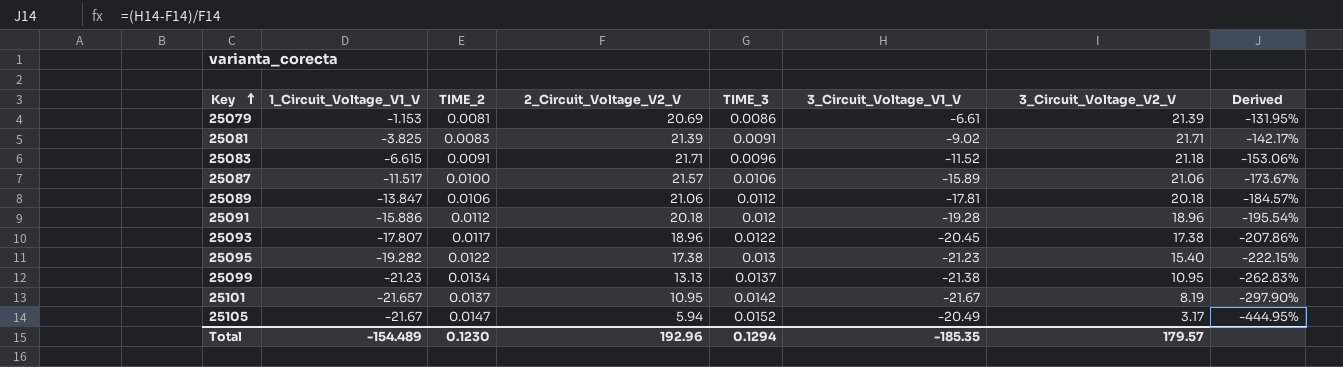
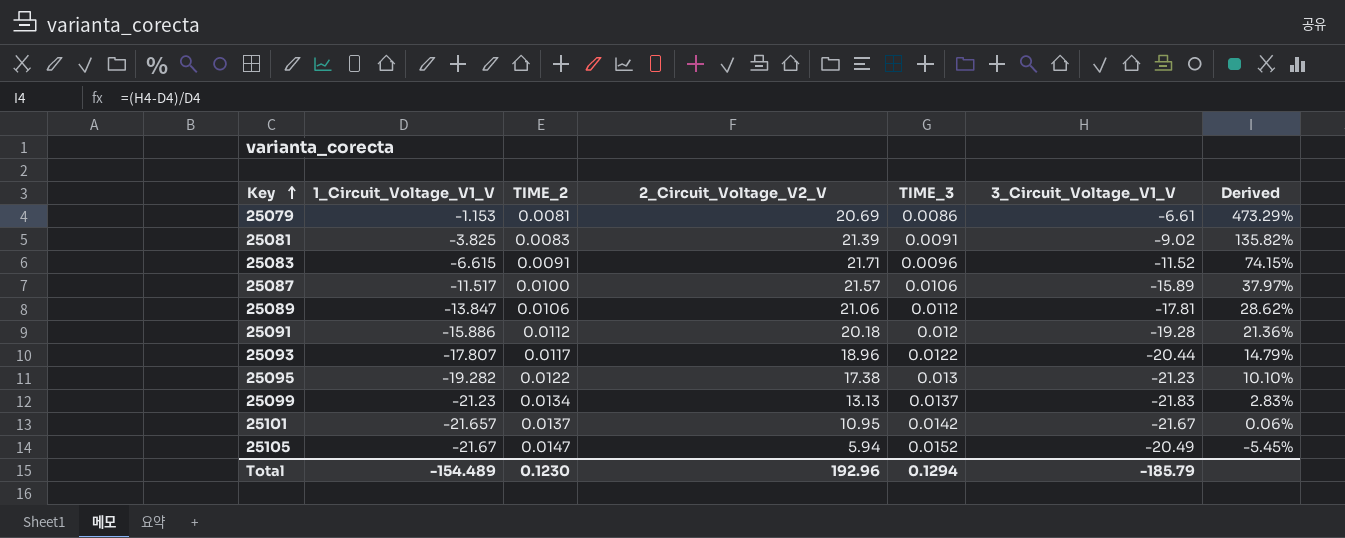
column 3_Circuit_Voltage_V2_V | position: 7 -> none
column Derived | formula: ([3_Circuit_Voltage_V1_V] - [2_Circuit_Voltage_V2_V]) / [2_Circuit_Voltage_V2_V] -> ([3_Circuit_Voltage_V1_V] - [1_Circuit_Voltage_V1_V]) / [1_Circuit_Voltage_V1_V]
25093 | 3_Circuit_Voltage_V1_V: -20.45 -> -20.44
25099 | 3_Circuit_Voltage_V1_V: -21.38 -> -21.83
Total | 3_Circuit_Voltage_V1_V: -185.35 -> -185.79

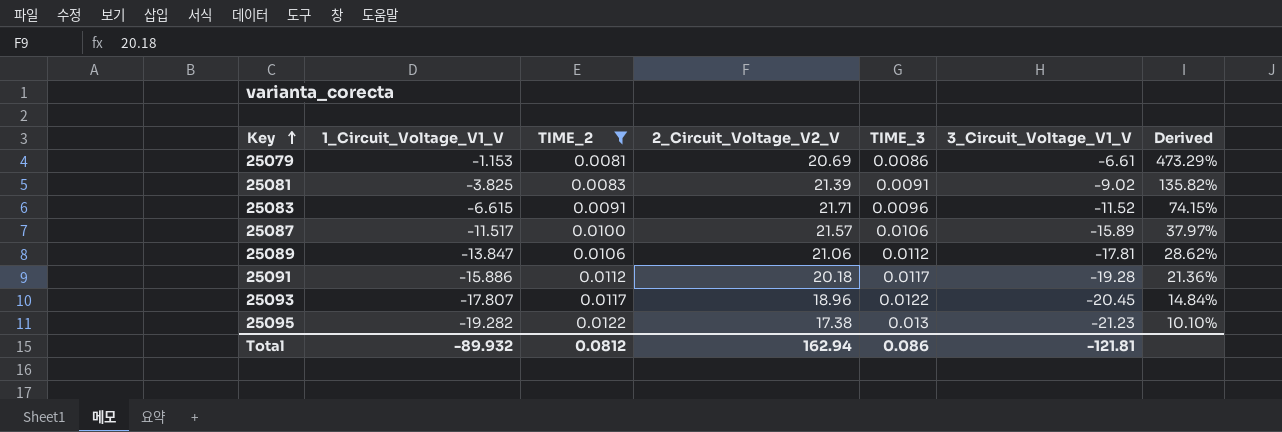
filter: none -> TIME_2 <= 0.0122
25091 | TIME_3: 0.012 -> 0.0117
25093 | 3_Circuit_Voltage_V1_V: -20.44 -> -20.45
25093 | Derived: 14.79% -> 14.84%
Total | 1_Circuit_Voltage_V1_V: -154.489 -> -89.932
Total | TIME_2: 0.1230 -> 0.0812
Total | 2_Circuit_Voltage_V2_V: 192.96 -> 162.94
Total | TIME_3: 0.1294 -> 0.086
Total | 3_Circuit_Voltage_V1_V: -185.79 -> -121.81

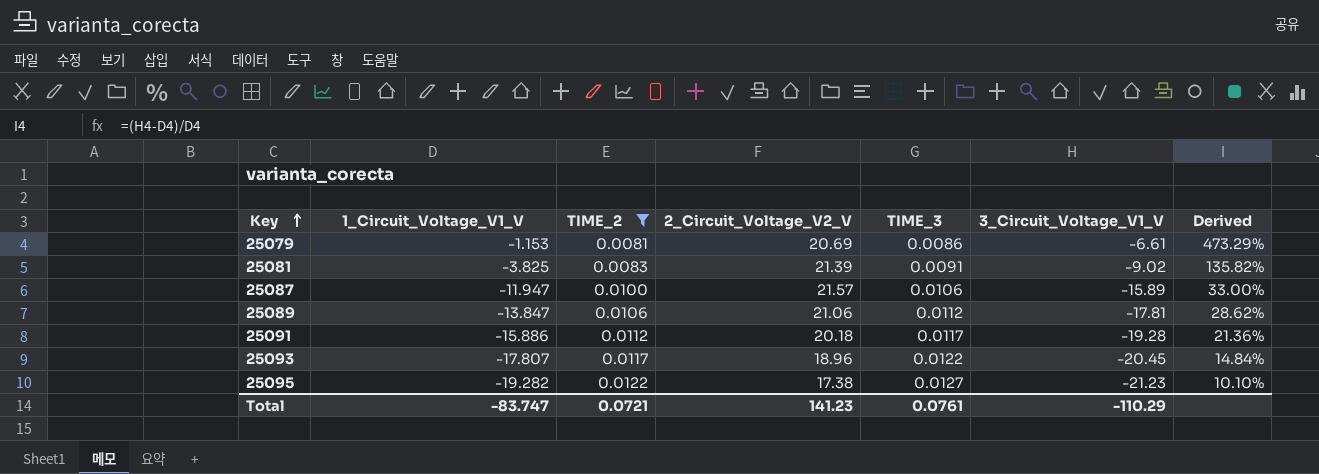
row 25083: -6.615 | 0.0091 | 21.71 | 0.0096 | -11.52 | 74.15% -> none
25087 | 1_Circuit_Voltage_V1_V: -11.517 -> -11.947
25087 | Derived: 37.97% -> 33.00%
25095 | TIME_3: 0.013 -> 0.0127
Total | 1_Circuit_Voltage_V1_V: -89.932 -> -83.747
Total | TIME_2: 0.0812 -> 0.0721
Total | 2_Circuit_Voltage_V2_V: 162.94 -> 141.23
Total | TIME_3: 0.086 -> 0.0761
Total | 3_Circuit_Voltage_V1_V: -121.81 -> -110.29

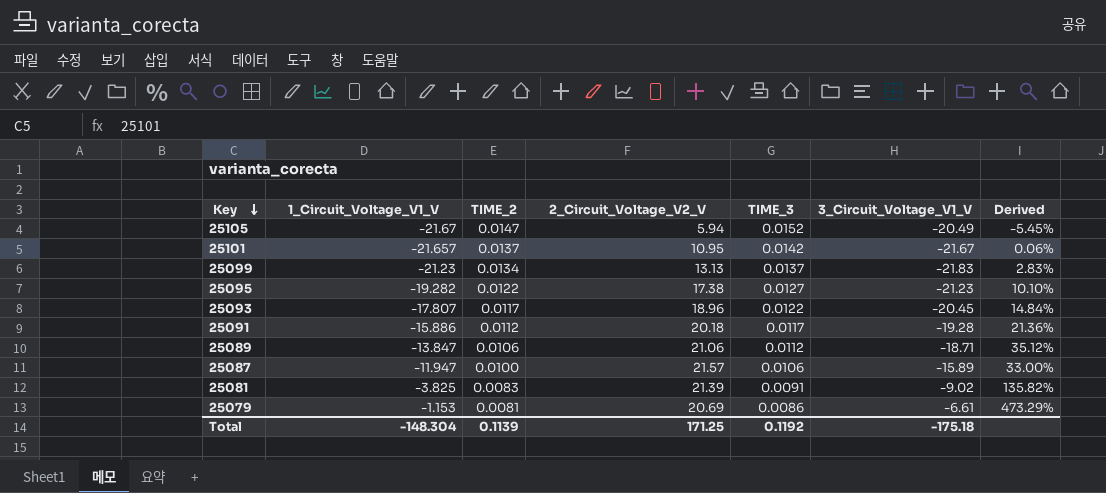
filter: TIME_2 <= 0.0122 -> none
row order: Key ascending -> Key descending
25089 | 3_Circuit_Voltage_V1_V: -17.81 -> -18.71
25089 | Derived: 28.62% -> 35.12%
Total | 1_Circuit_Voltage_V1_V: -83.747 -> -148.304
Total | TIME_2: 0.0721 -> 0.1139
Total | 2_Circuit_Voltage_V2_V: 141.23 -> 171.25
Total | TIME_3: 0.0761 -> 0.1192
Total | 3_Circuit_Voltage_V1_V: -110.29 -> -175.18

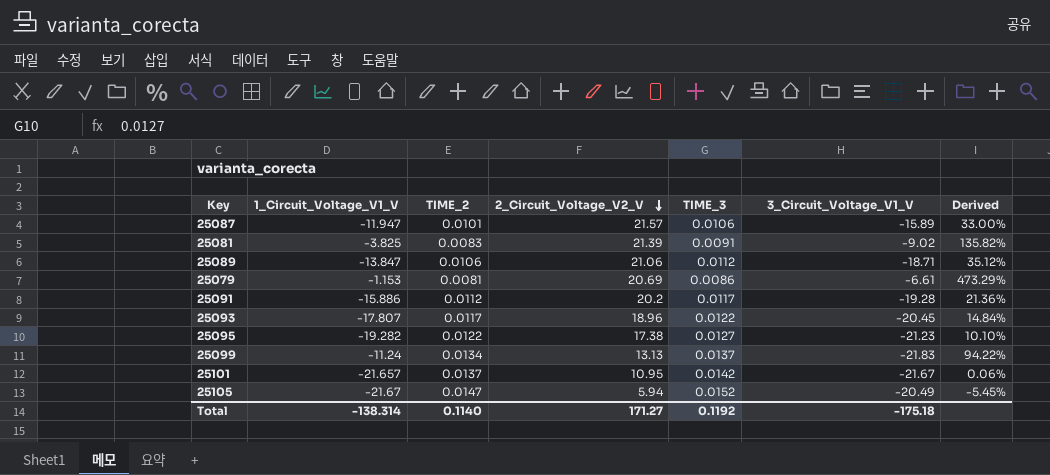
row order: Key descending -> 2_Circuit_Voltage_V2_V descending
25087 | TIME_2: 0.0100 -> 0.0101
25091 | 2_Circuit_Voltage_V2_V: 20.18 -> 20.2
25099 | 1_Circuit_Voltage_V1_V: -21.23 -> -11.24
25099 | Derived: 2.83% -> 94.22%
Total | 1_Circuit_Voltage_V1_V: -148.304 -> -138.314
Total | TIME_2: 0.1139 -> 0.1140
Total | 2_Circuit_Voltage_V2_V: 171.25 -> 171.27

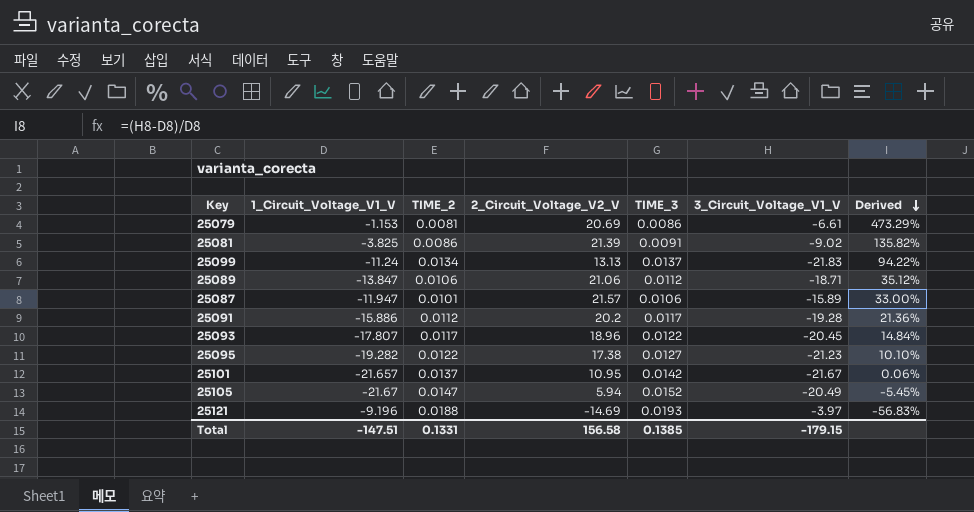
row order: 2_Circuit_Voltage_V2_V descending -> Derived descending
25081 | TIME_2: 0.0083 -> 0.0086
row 25121: none -> -9.196 | 0.0188 | -14.69 | 0.0193 | -3.97 | -56.83%
Total | 1_Circuit_Voltage_V1_V: -138.314 -> -147.51
Total | TIME_2: 0.1140 -> 0.1331
Total | 2_Circuit_Voltage_V2_V: 171.27 -> 156.58
Total | TIME_3: 0.1192 -> 0.1385
Total | 3_Circuit_Voltage_V1_V: -175.18 -> -179.15

